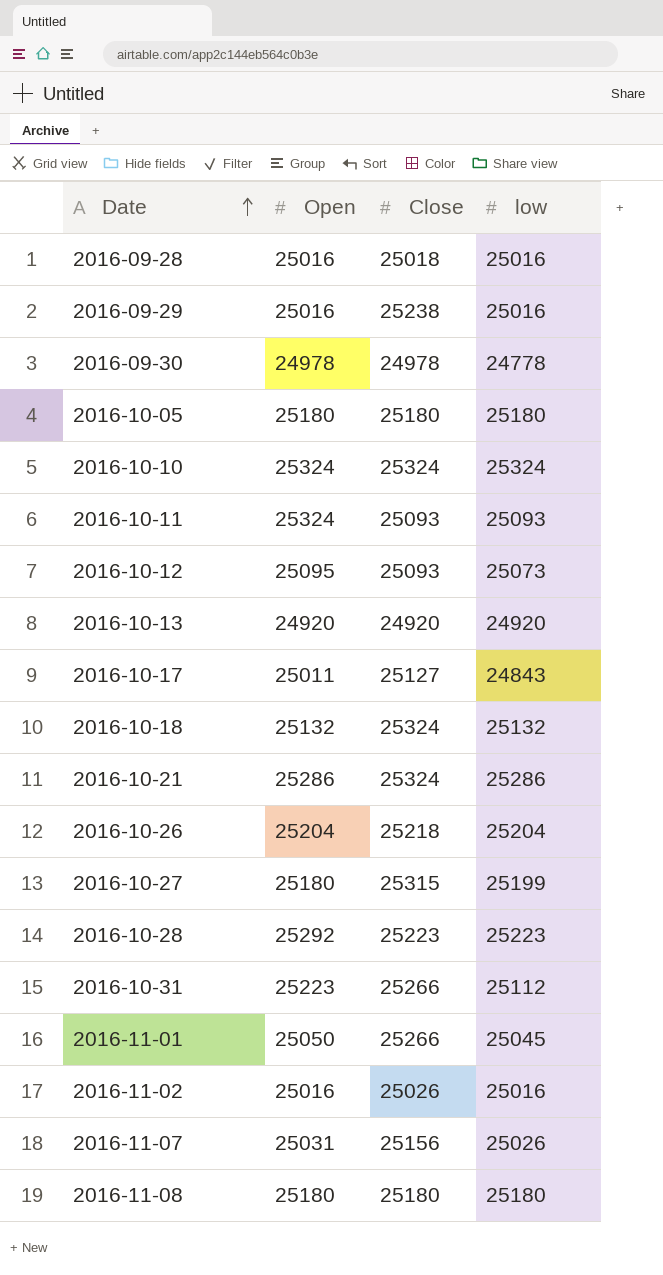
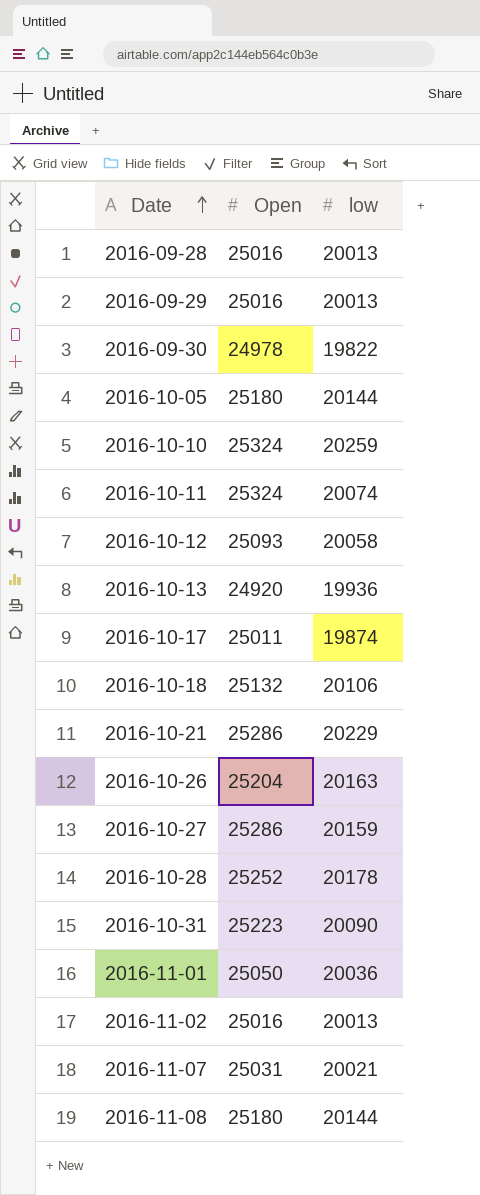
column Close | position: 3 -> none
2016-09-28 | low: 25016 -> 20013
2016-09-29 | low: 25016 -> 20013
2016-09-30 | low: 24778 -> 19822
2016-10-05 | low: 25180 -> 20144
2016-10-10 | low: 25324 -> 20259
2016-10-11 | low: 25093 -> 20074
2016-10-12 | Open: 25095 -> 25093
2016-10-12 | low: 25073 -> 20058
2016-10-13 | low: 24920 -> 19936
2016-10-17 | low: 24843 -> 19874
2016-10-18 | low: 25132 -> 20106
2016-10-21 | low: 25286 -> 20229
2016-10-26 | low: 25204 -> 20163
2016-10-27 | Open: 25180 -> 25286
2016-10-27 | low: 25199 -> 20159
2016-10-28 | Open: 25292 -> 25252
2016-10-28 | low: 25223 -> 20178
2016-10-31 | low: 25112 -> 20090
2016-11-01 | low: 25045 -> 20036
2016-11-02 | low: 25016 -> 20013
2016-11-07 | low: 25026 -> 20021
2016-11-08 | low: 25180 -> 20144

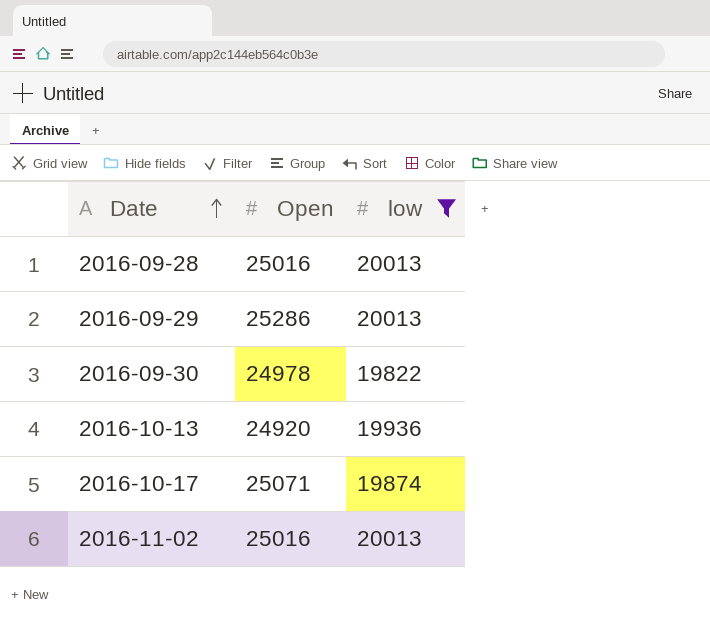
filter: none -> low <= 20013
2016-09-29 | Open: 25016 -> 25286
2016-10-17 | Open: 25011 -> 25071

